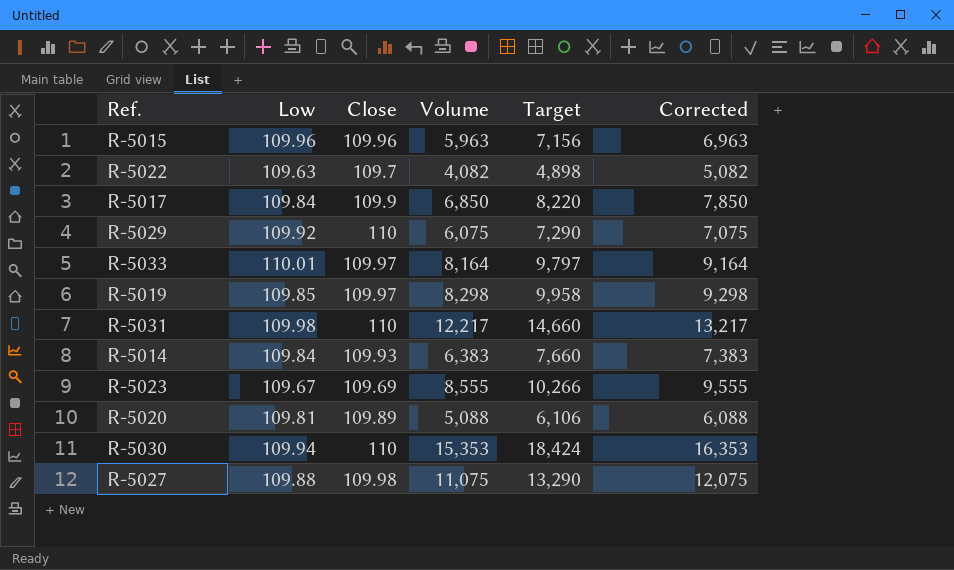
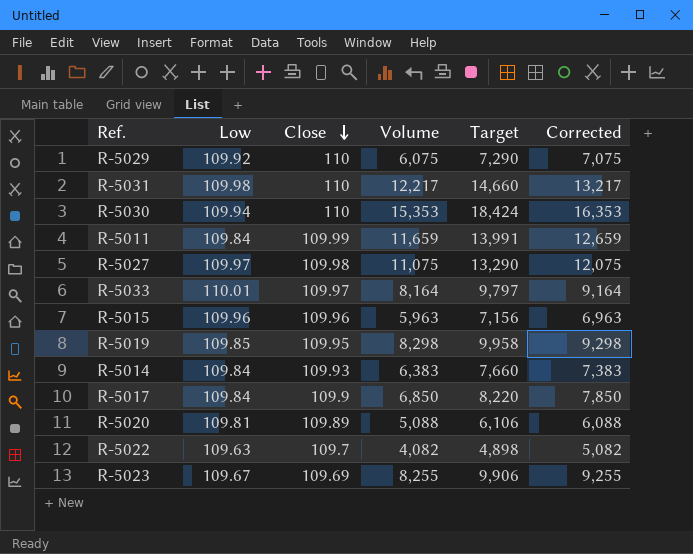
row order: none -> Close descending
row R-5011: none -> 109.84 | 109.99 | 11,659 | 13,991 | 12,659
R-5027 | Low: 109.88 -> 109.97
R-5019 | Close: 109.97 -> 109.95
R-5023 | Volume: 8,555 -> 8,255
R-5023 | Target: 10,266 -> 9,906
R-5023 | Corrected: 9,555 -> 9,255

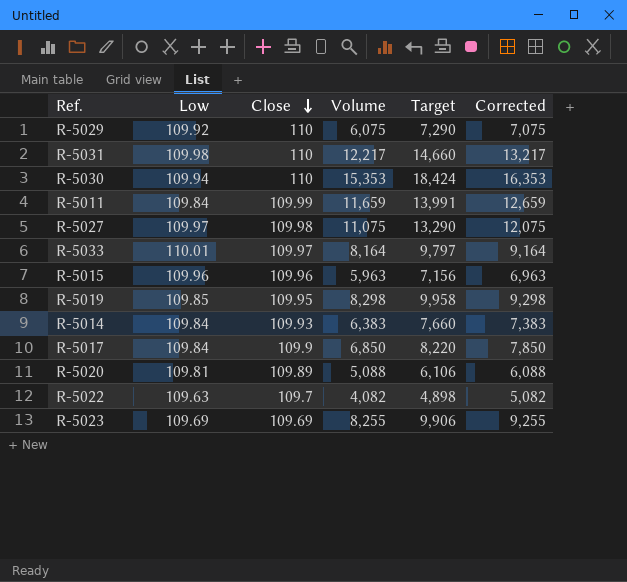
R-5023 | Low: 109.67 -> 109.69

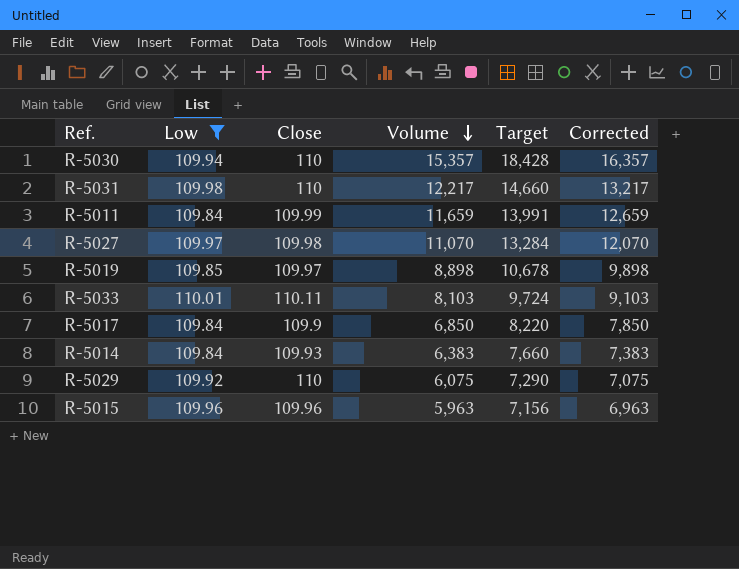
filter: none -> Low >= 109.84
row order: Close descending -> Volume descending
R-5030 | Volume: 15,353 -> 15,357
R-5030 | Target: 18,424 -> 18,428
R-5030 | Corrected: 16,353 -> 16,357
R-5027 | Volume: 11,075 -> 11,070
R-5027 | Target: 13,290 -> 13,284
R-5027 | Corrected: 12,075 -> 12,070
R-5019 | Close: 109.95 -> 109.97
R-5019 | Volume: 8,298 -> 8,898
R-5019 | Target: 9,958 -> 10,678
R-5019 | Corrected: 9,298 -> 9,898
R-5033 | Close: 109.97 -> 110.11
R-5033 | Volume: 8,164 -> 8,103
R-5033 | Target: 9,797 -> 9,724
R-5033 | Corrected: 9,164 -> 9,103

